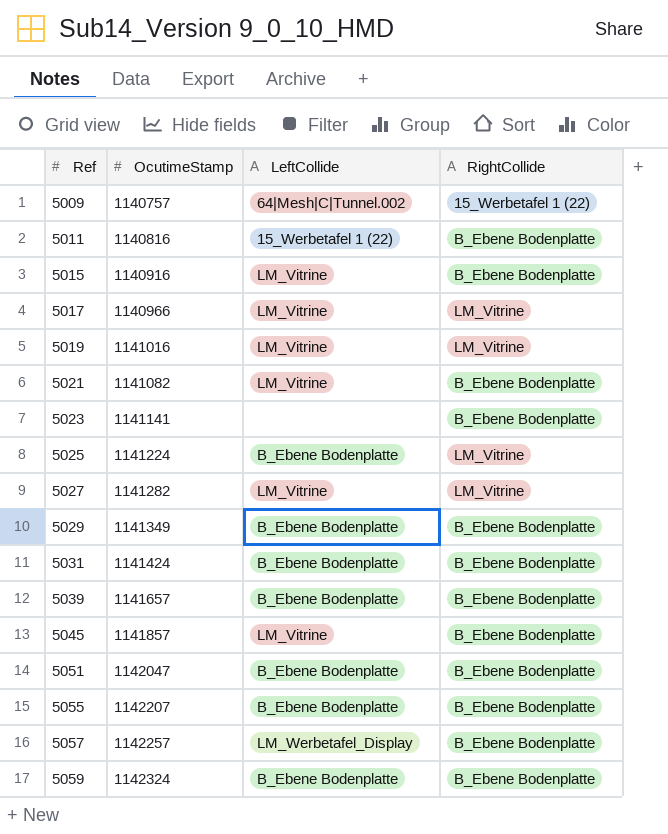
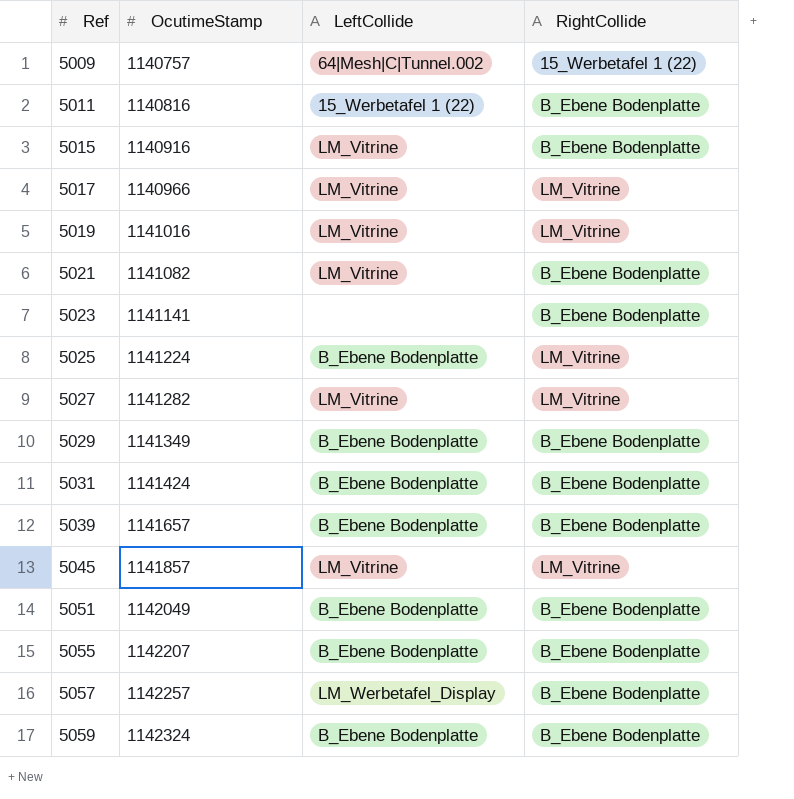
5045 | RightCollide: B_Ebene Bodenplatte -> LM_Vitrine
5051 | OcutimeStamp: 1142047 -> 1142049

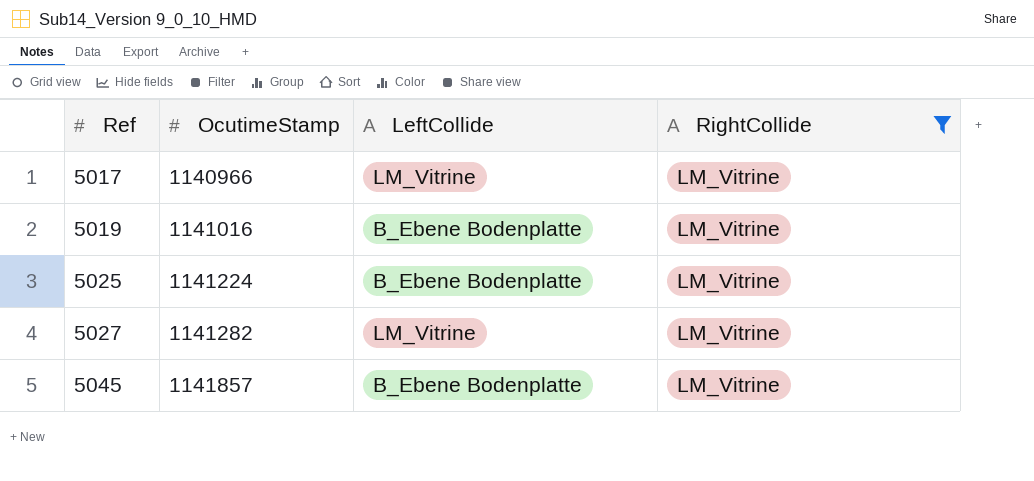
filter: none -> RightCollide = LM_Vitrine
5019 | LeftCollide: LM_Vitrine -> B_Ebene Bodenplatte
5045 | LeftCollide: LM_Vitrine -> B_Ebene Bodenplatte

